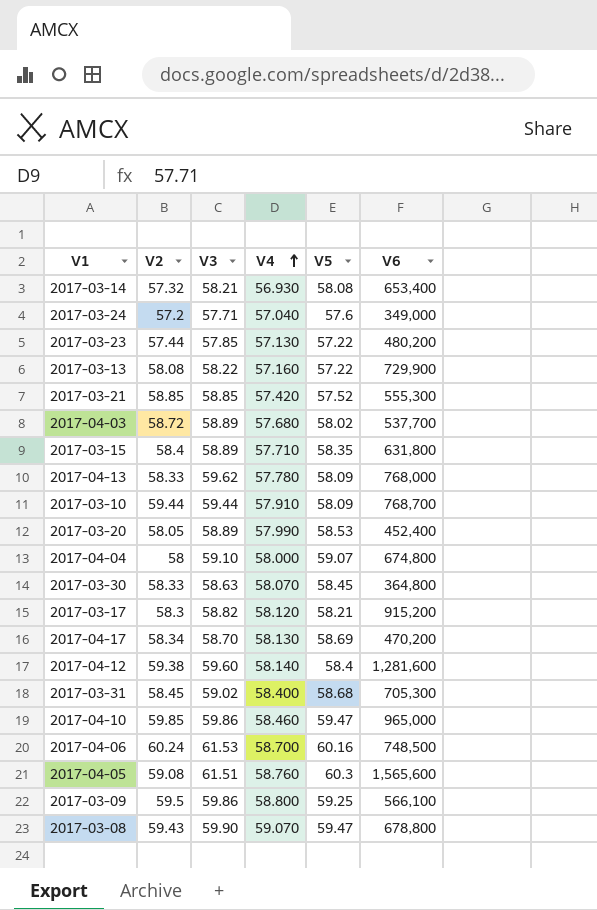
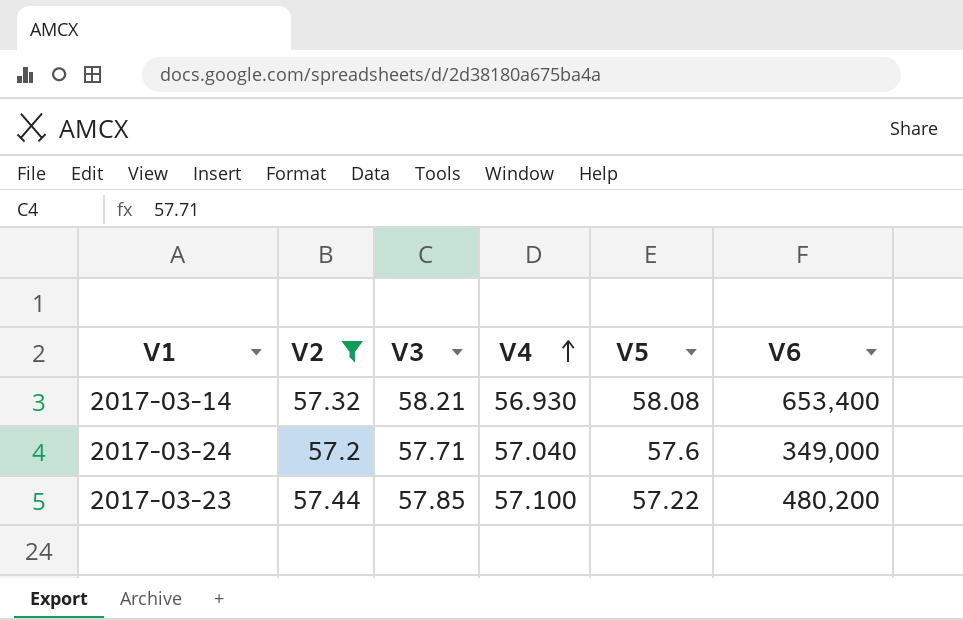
filter: none -> V2 <= 57.44
2017-03-23 | V4: 57.130 -> 57.100

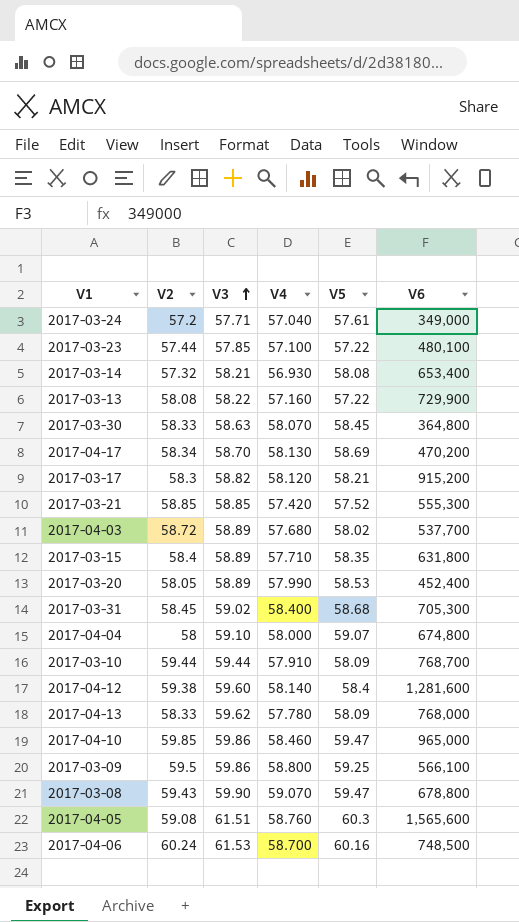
filter: V2 <= 57.44 -> none
row order: V4 ascending -> V3 ascending
2017-03-24 | V5: 57.6 -> 57.61
2017-03-23 | V6: 480,200 -> 480,100

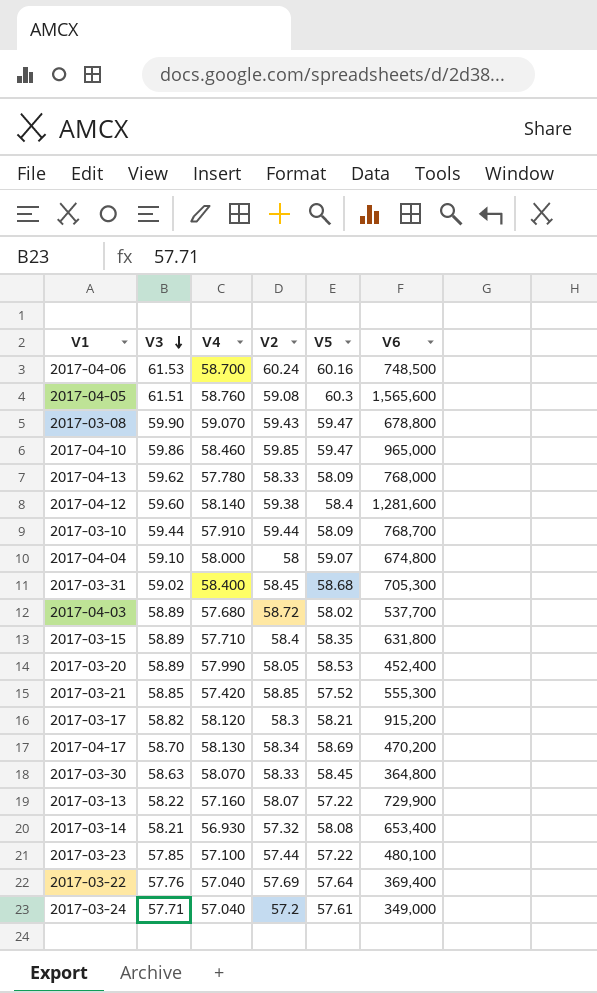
row order: V3 ascending -> V3 descending
column V2 | position: 2 -> 4
row 2017-03-09: 59.5 | 59.86 | 58.800 | 59.25 | 566,100 -> none
2017-03-13 | V2: 58.08 -> 58.07
row 2017-03-22: none -> 57.76 | 57.040 | 57.69 | 57.64 | 369,400

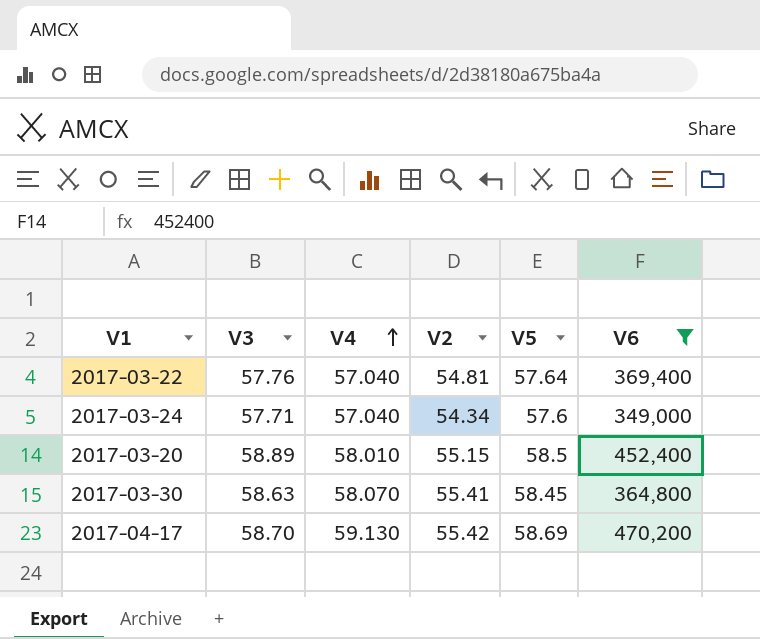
filter: none -> V6 <= 470,200
row order: V3 descending -> V4 ascending
2017-03-22 | V2: 57.69 -> 54.81
2017-03-24 | V2: 57.2 -> 54.34
2017-03-24 | V5: 57.61 -> 57.6
2017-03-20 | V4: 57.990 -> 58.010
2017-03-20 | V2: 58.05 -> 55.15
2017-03-20 | V5: 58.53 -> 58.5
2017-03-30 | V2: 58.33 -> 55.41
2017-04-17 | V4: 58.130 -> 59.130
2017-04-17 | V2: 58.34 -> 55.42

